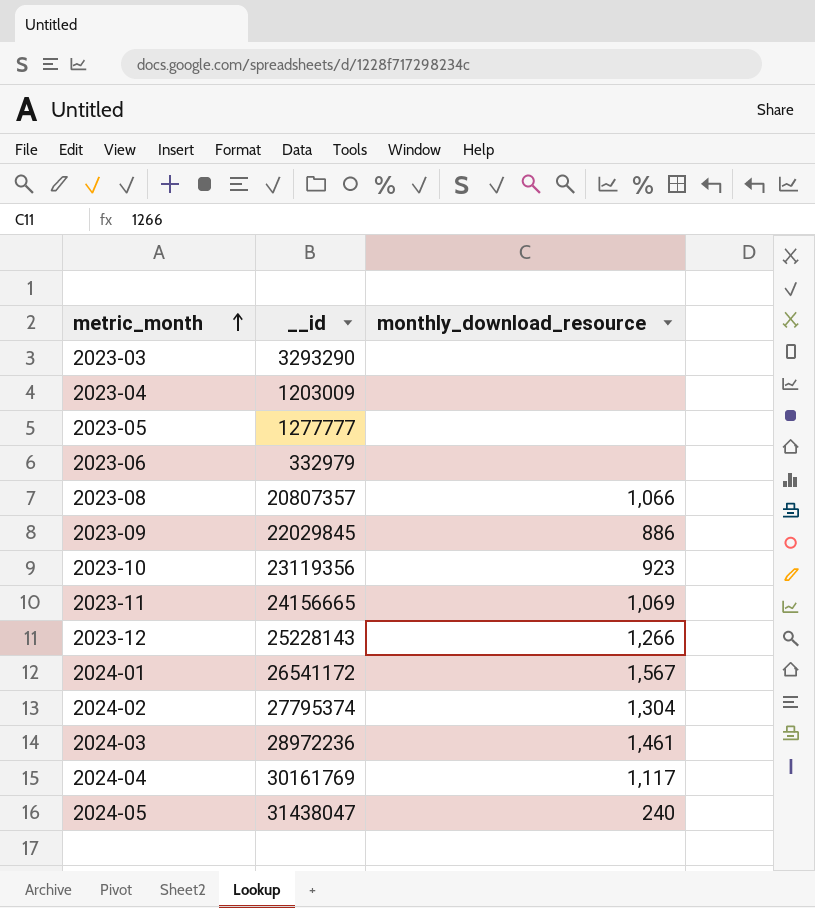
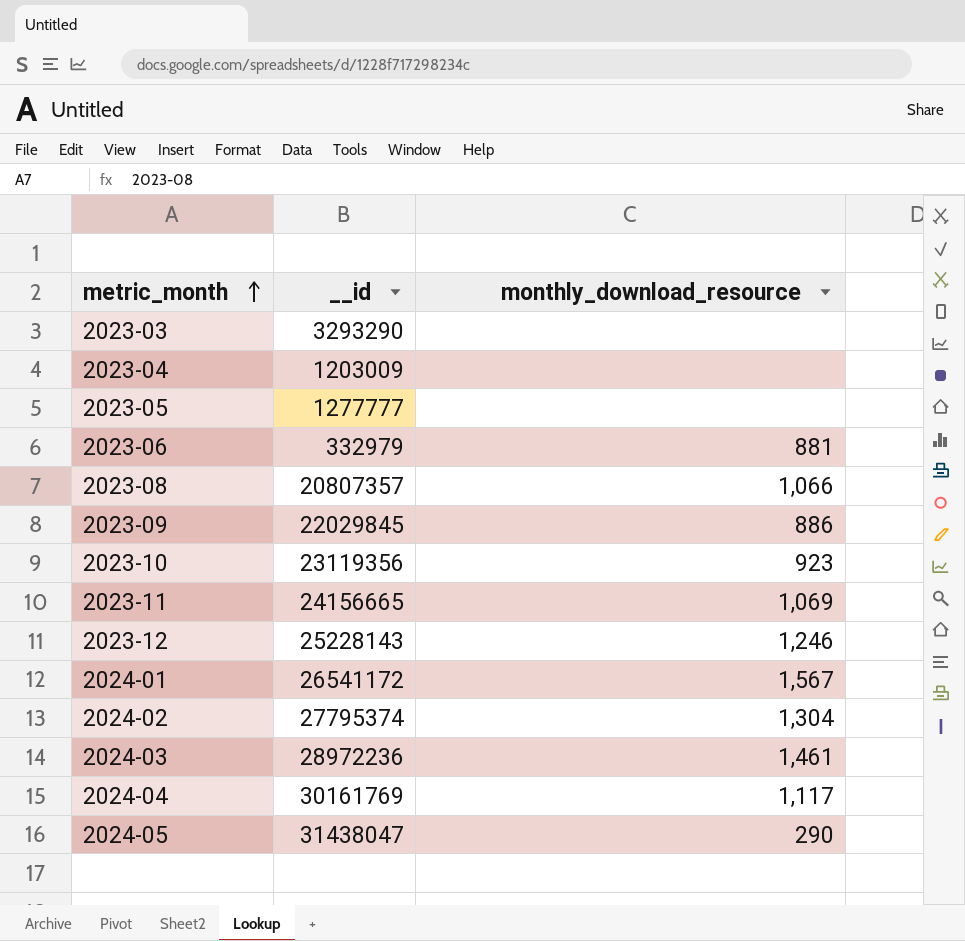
2023-06 | monthly_download_resource: none -> 881
2023-12 | monthly_download_resource: 1,266 -> 1,246
2024-05 | monthly_download_resource: 240 -> 290

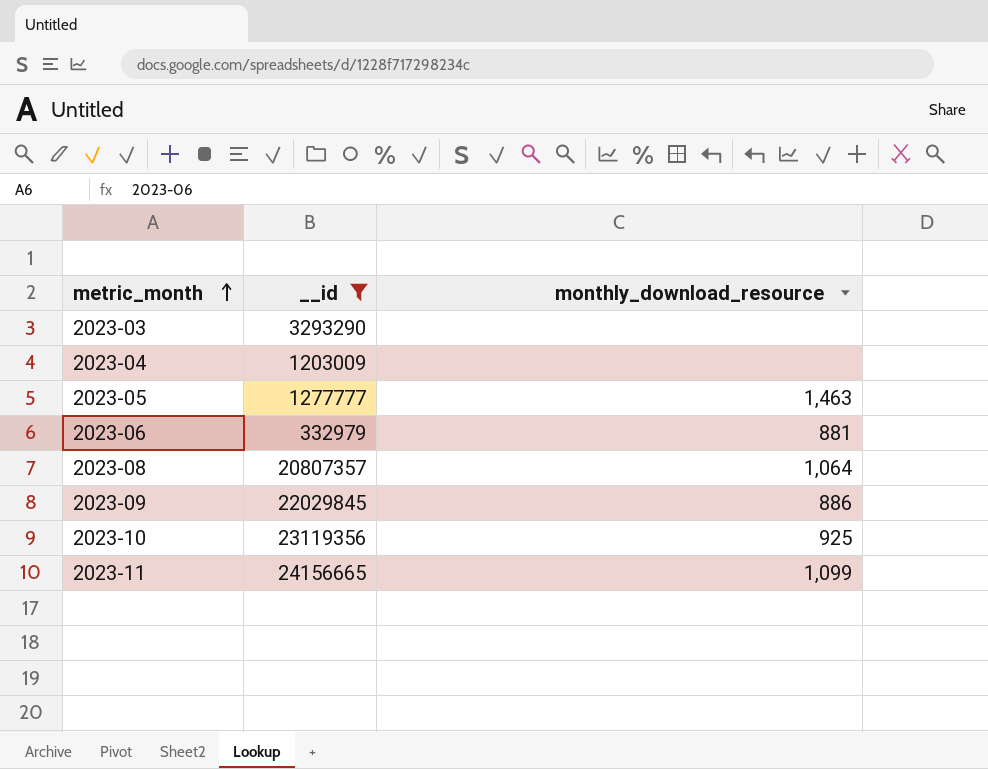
filter: none -> __id <= 24156665
2023-05 | monthly_download_resource: none -> 1,463
2023-08 | monthly_download_resource: 1,066 -> 1,064
2023-10 | monthly_download_resource: 923 -> 925
2023-11 | monthly_download_resource: 1,069 -> 1,099

